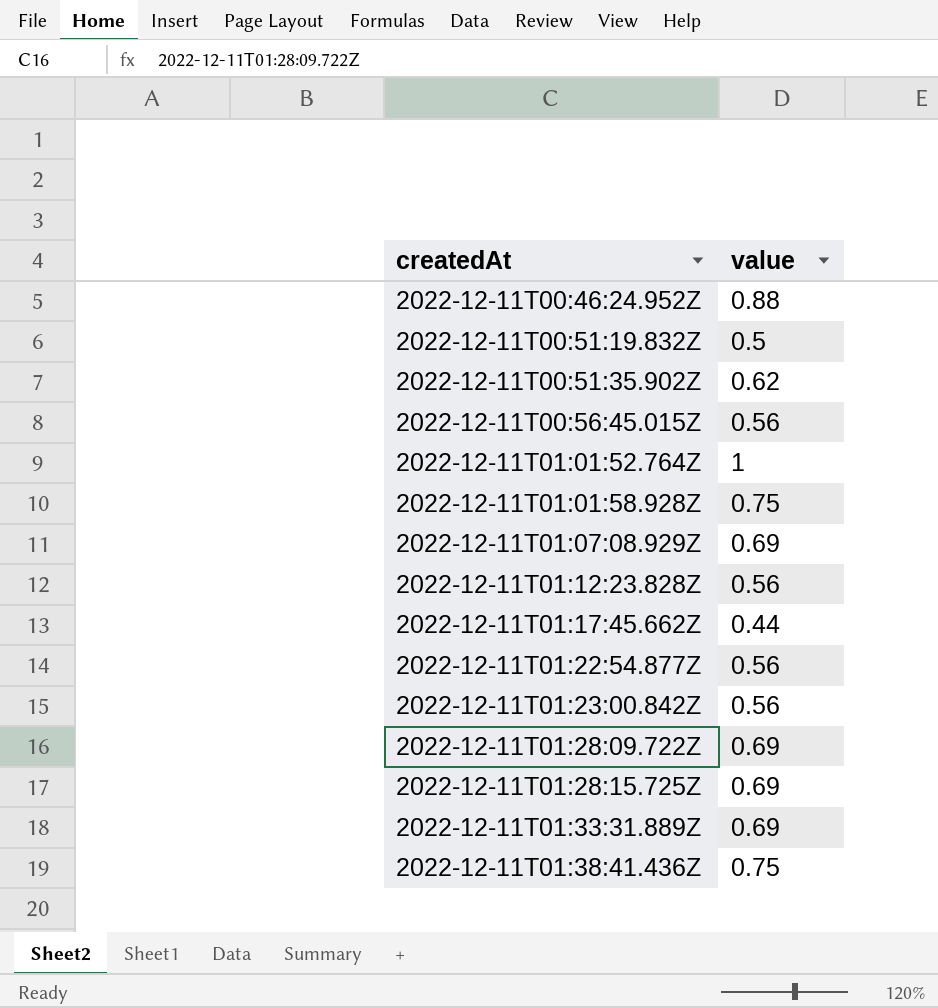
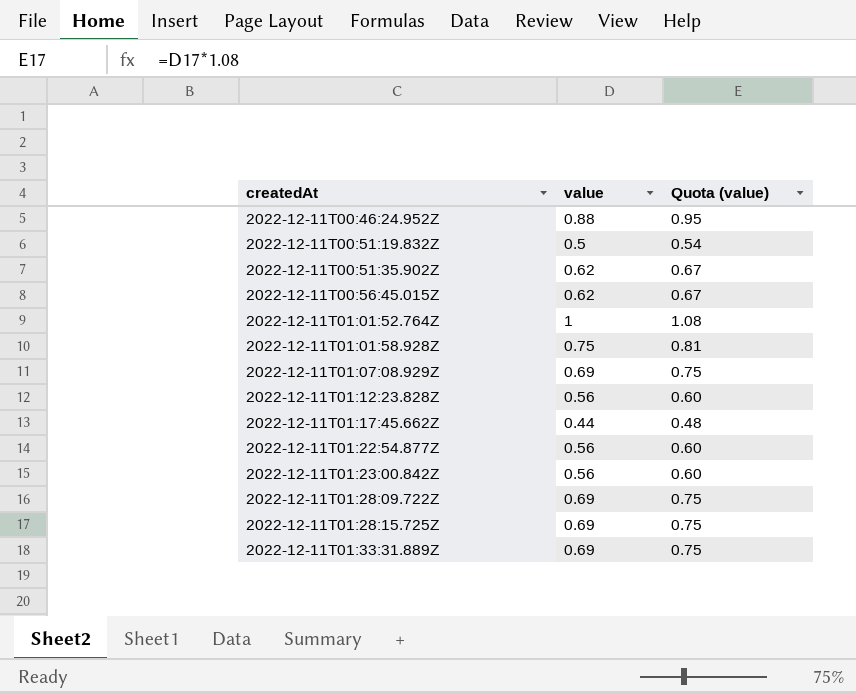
column Quota (value) | formula: none -> [value] * 1.08
row 2022-12-11T01:38:41.436Z: 0.75 -> none
2022-12-11T00:56:45.015Z | value: 0.56 -> 0.62

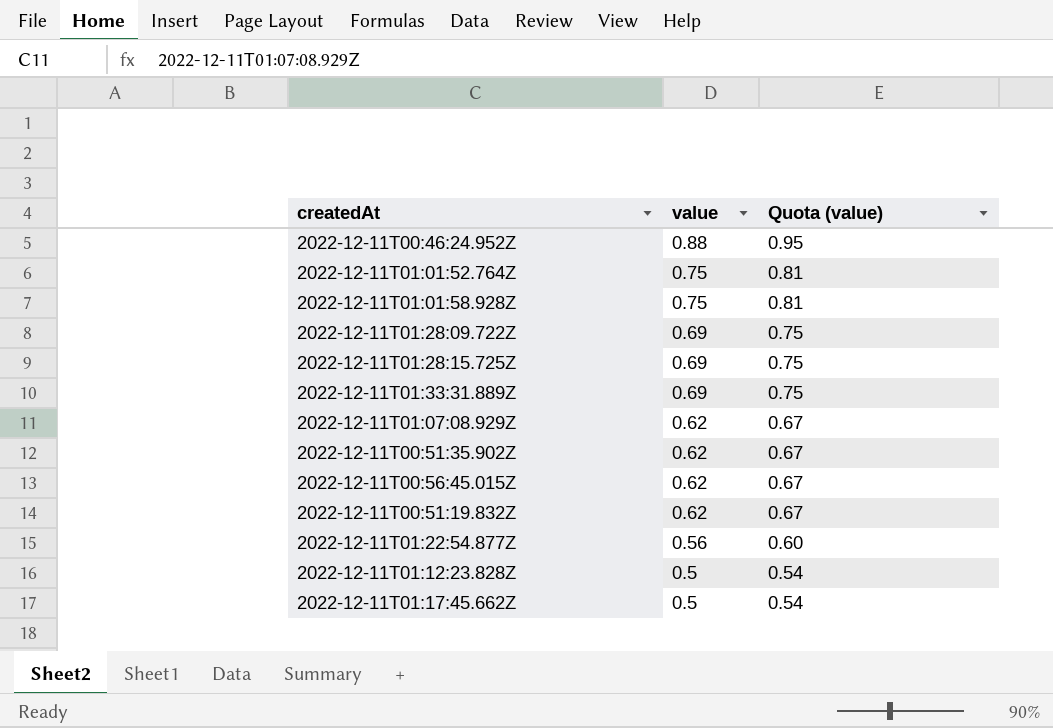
row order: createdAt ascending -> value descending
row 2022-12-11T01:23:00.842Z: 0.56 | 0.60 -> none
2022-12-11T01:01:52.764Z | value: 1 -> 0.75
2022-12-11T01:01:52.764Z | Quota (value): 1.08 -> 0.81
2022-12-11T01:07:08.929Z | value: 0.69 -> 0.62
2022-12-11T01:07:08.929Z | Quota (value): 0.75 -> 0.67
2022-12-11T00:51:19.832Z | value: 0.5 -> 0.62
2022-12-11T00:51:19.832Z | Quota (value): 0.54 -> 0.67
2022-12-11T01:12:23.828Z | value: 0.56 -> 0.5
2022-12-11T01:12:23.828Z | Quota (value): 0.60 -> 0.54
2022-12-11T01:17:45.662Z | value: 0.44 -> 0.5
2022-12-11T01:17:45.662Z | Quota (value): 0.48 -> 0.54

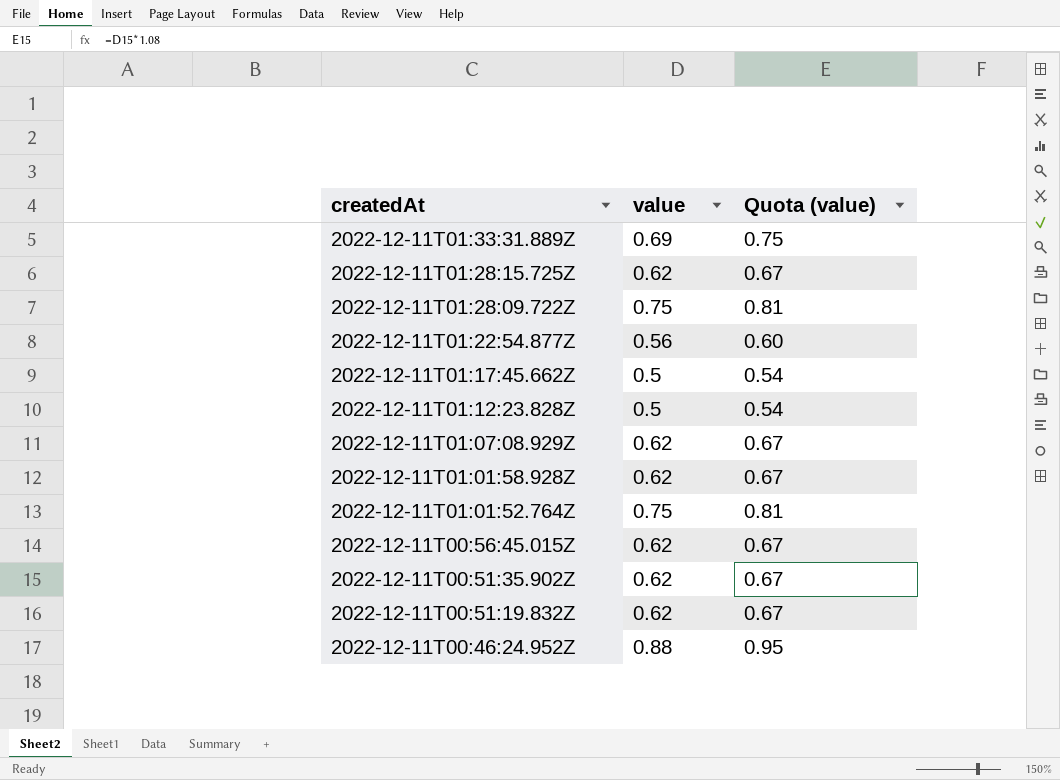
row order: value descending -> createdAt descending
2022-12-11T01:28:15.725Z | value: 0.69 -> 0.62
2022-12-11T01:28:15.725Z | Quota (value): 0.75 -> 0.67
2022-12-11T01:28:09.722Z | value: 0.69 -> 0.75
2022-12-11T01:28:09.722Z | Quota (value): 0.75 -> 0.81
2022-12-11T01:01:58.928Z | value: 0.75 -> 0.62
2022-12-11T01:01:58.928Z | Quota (value): 0.81 -> 0.67

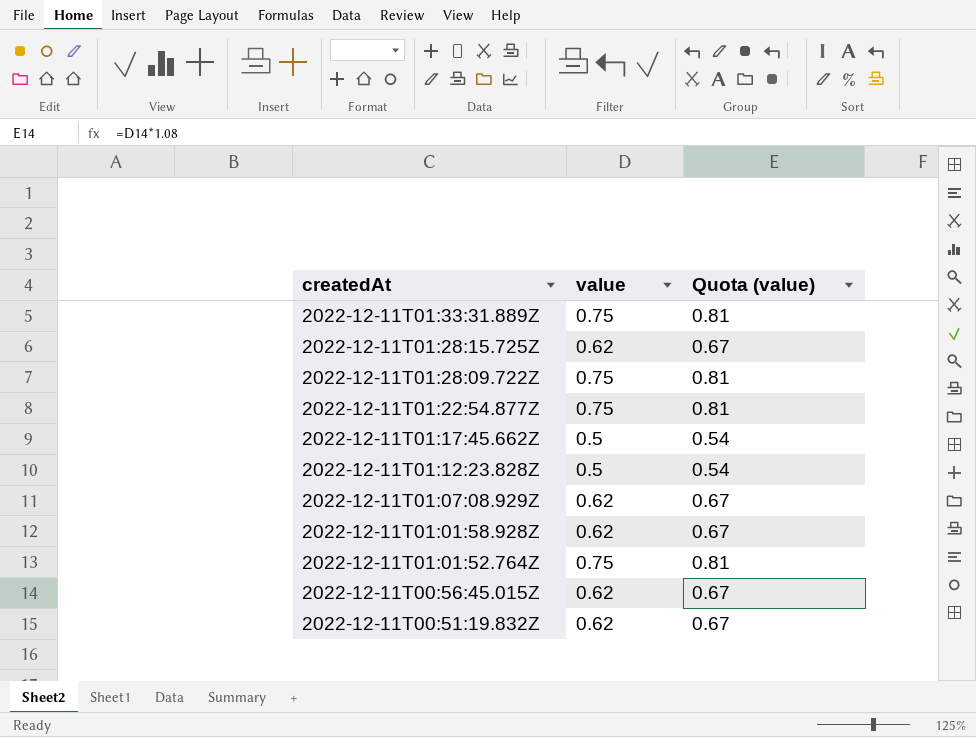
row 2022-12-11T00:51:35.902Z: 0.62 | 0.67 -> none
row 2022-12-11T00:46:24.952Z: 0.88 | 0.95 -> none
2022-12-11T01:33:31.889Z | value: 0.69 -> 0.75
2022-12-11T01:33:31.889Z | Quota (value): 0.75 -> 0.81
2022-12-11T01:22:54.877Z | value: 0.56 -> 0.75
2022-12-11T01:22:54.877Z | Quota (value): 0.60 -> 0.81

